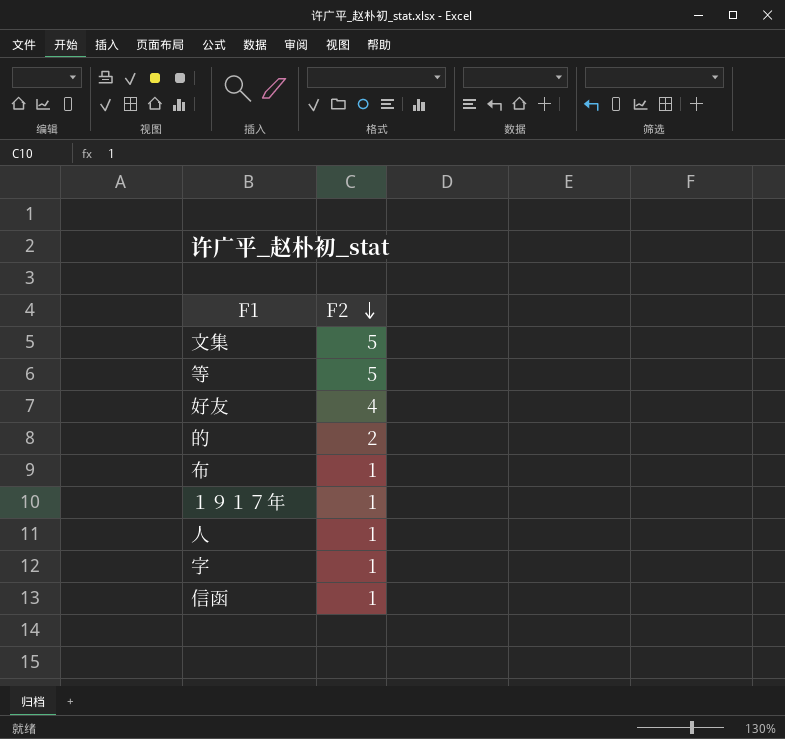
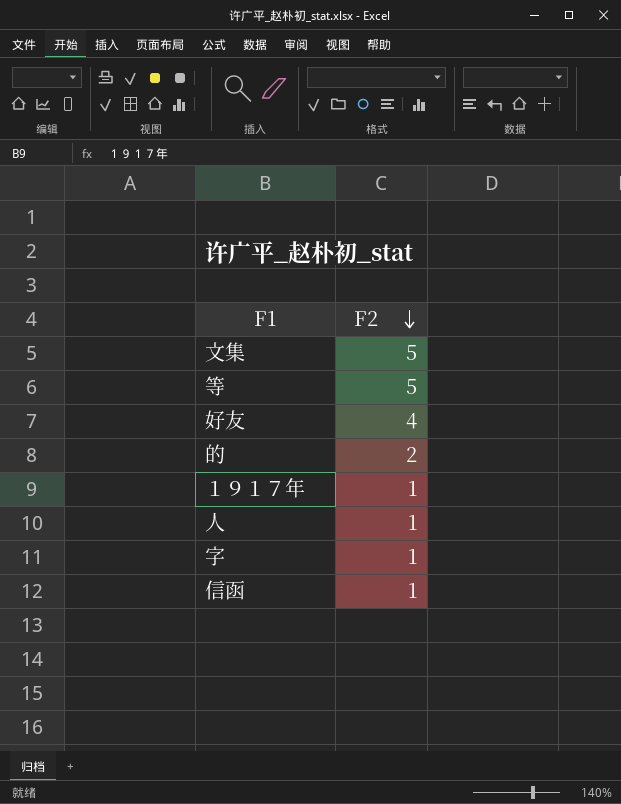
row 布: 1 -> none

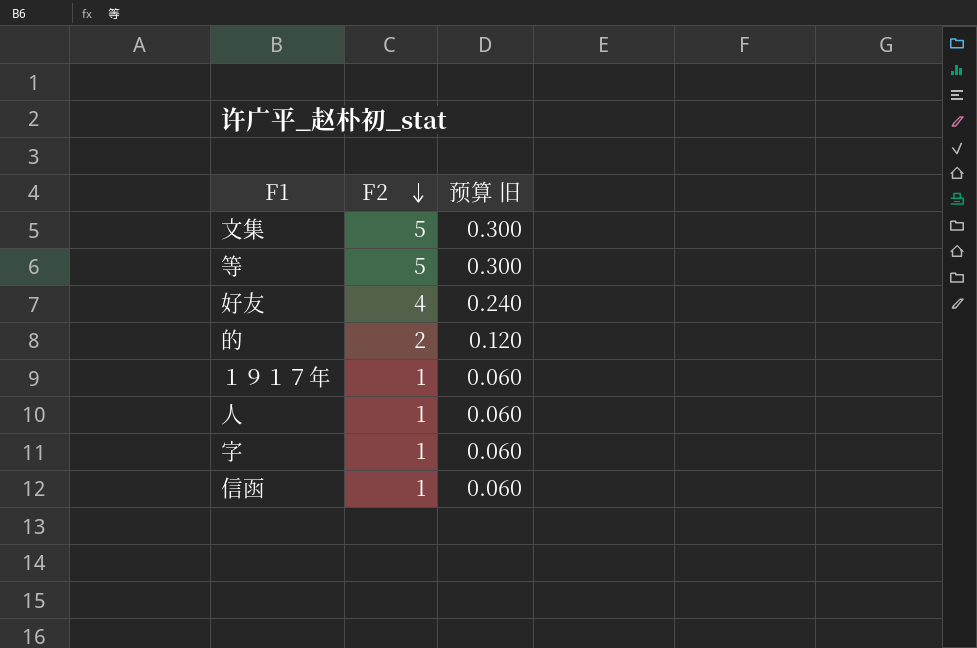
column 预算 旧 | formula: none -> [F2] * 0.06

